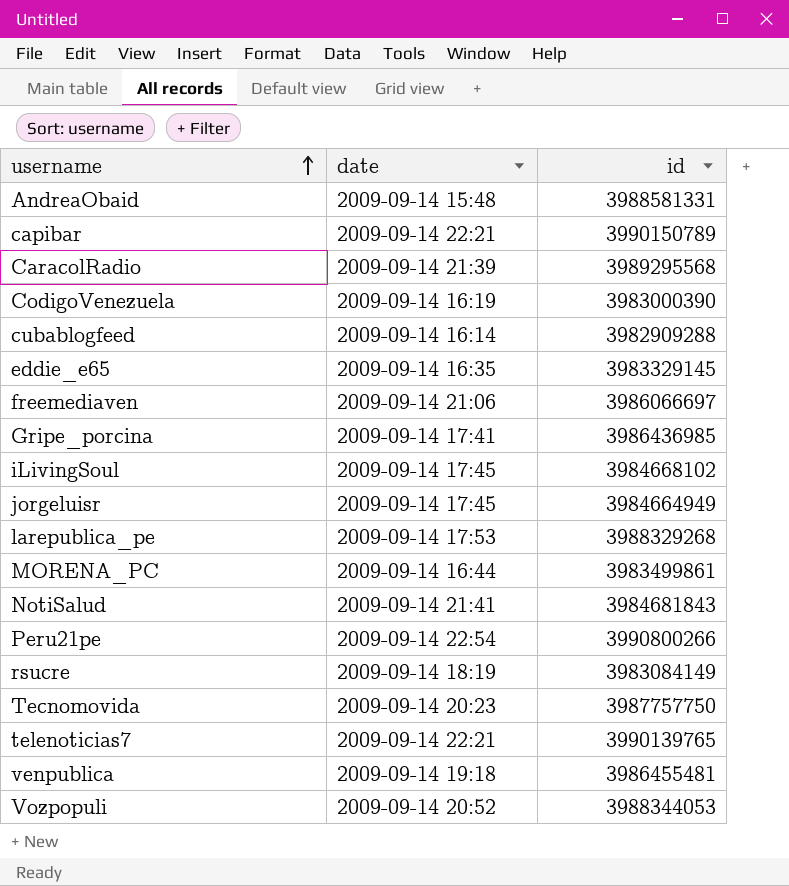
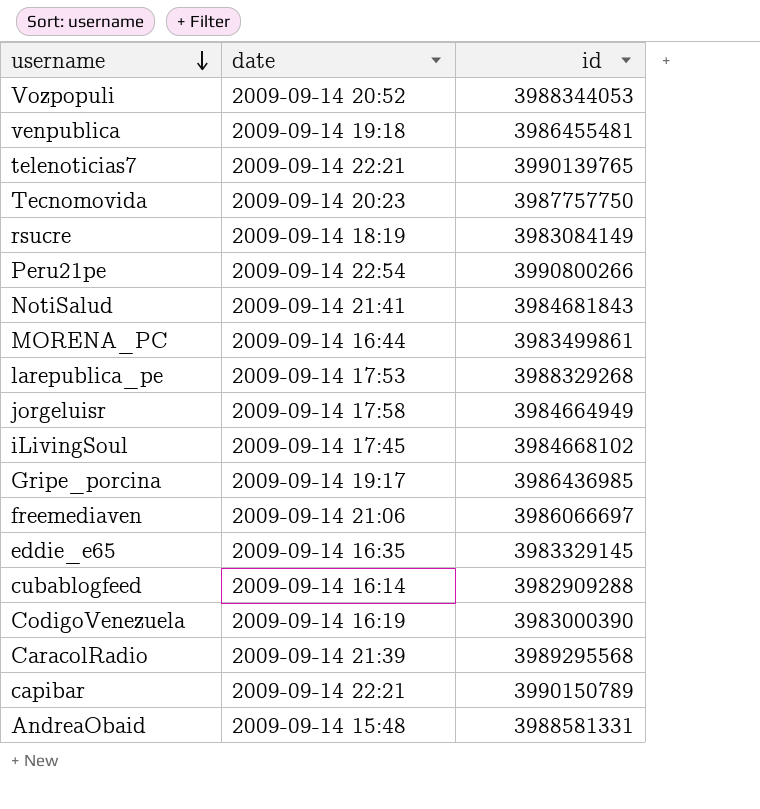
row order: username ascending -> username descending
jorgeluisr | date: 2009-09-14 17:45 -> 2009-09-14 17:58
Gripe_porcina | date: 2009-09-14 17:41 -> 2009-09-14 19:17

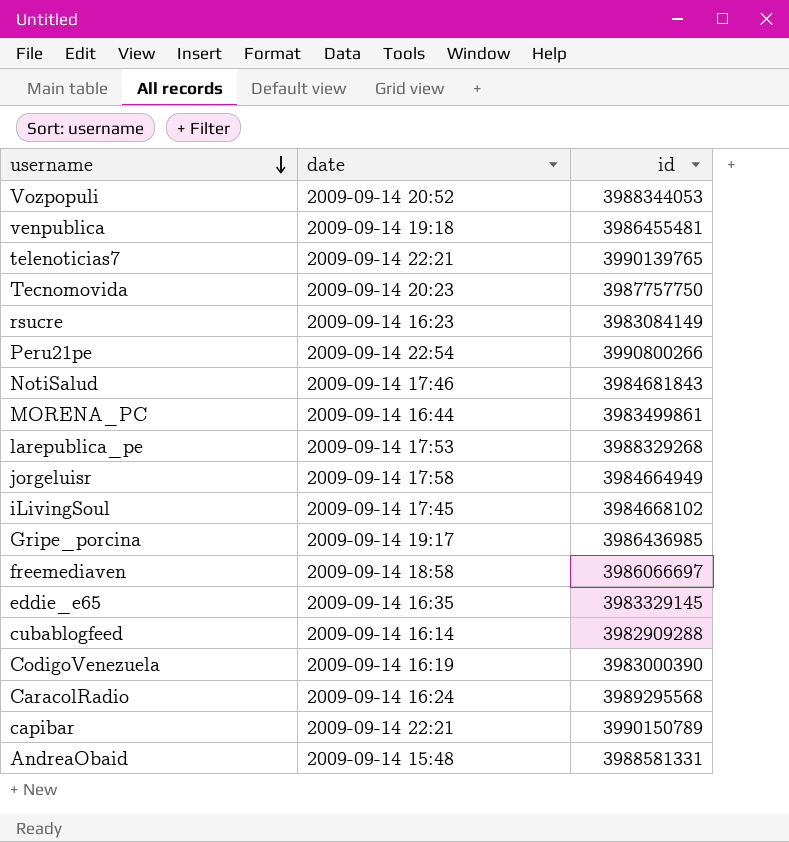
rsucre | date: 2009-09-14 18:19 -> 2009-09-14 16:23
NotiSalud | date: 2009-09-14 21:41 -> 2009-09-14 17:46
freemediaven | date: 2009-09-14 21:06 -> 2009-09-14 18:58
CaracolRadio | date: 2009-09-14 21:39 -> 2009-09-14 16:24

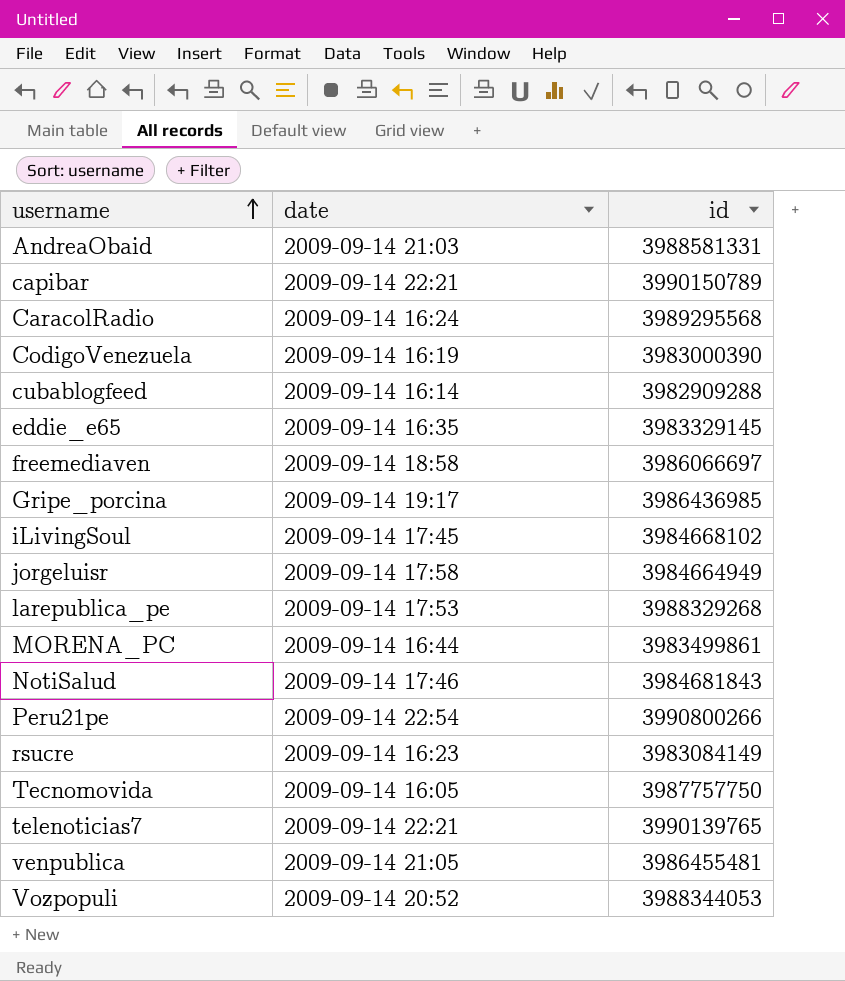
row order: username descending -> username ascending
AndreaObaid | date: 2009-09-14 15:48 -> 2009-09-14 21:03
Tecnomovida | date: 2009-09-14 20:23 -> 2009-09-14 16:05
venpublica | date: 2009-09-14 19:18 -> 2009-09-14 21:05

